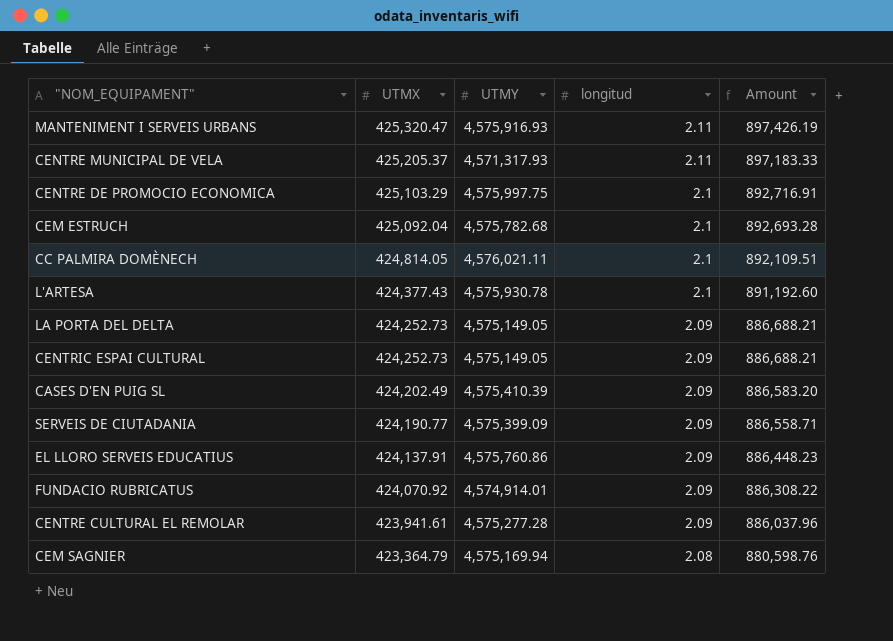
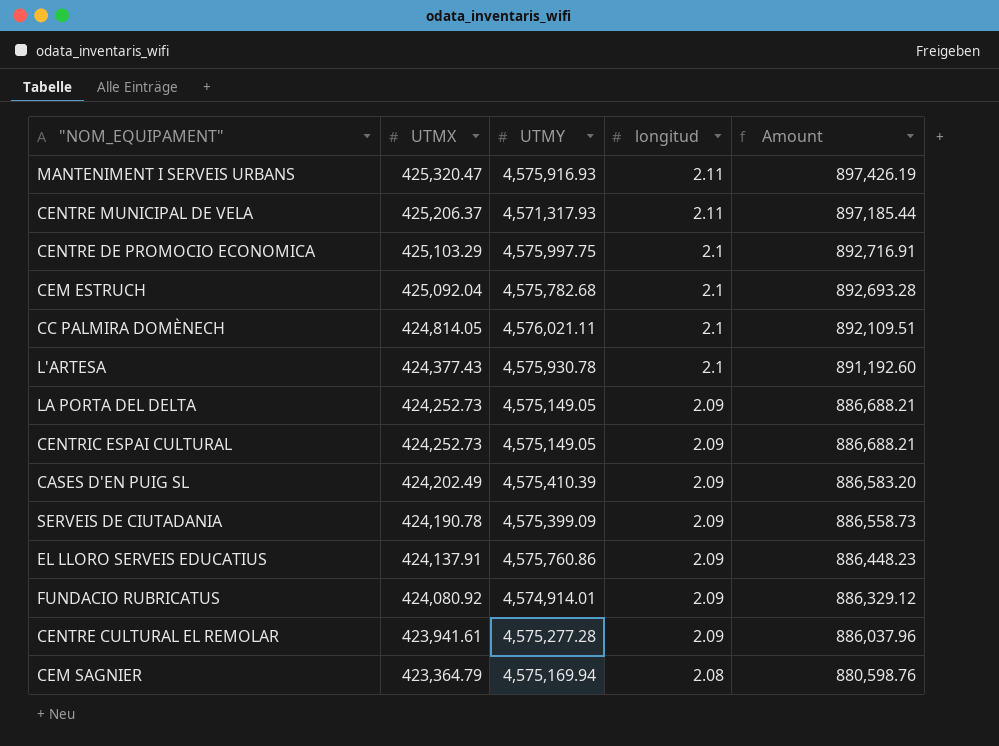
CENTRE MUNICIPAL DE VELA | UTMX: 425,205.37 -> 425,206.37
CENTRE MUNICIPAL DE VELA | Amount: 897,183.33 -> 897,185.44
SERVEIS DE CIUTADANIA | UTMX: 424,190.77 -> 424,190.78
SERVEIS DE CIUTADANIA | Amount: 886,558.71 -> 886,558.73
FUNDACIO RUBRICATUS | UTMX: 424,070.92 -> 424,080.92
FUNDACIO RUBRICATUS | Amount: 886,308.22 -> 886,329.12

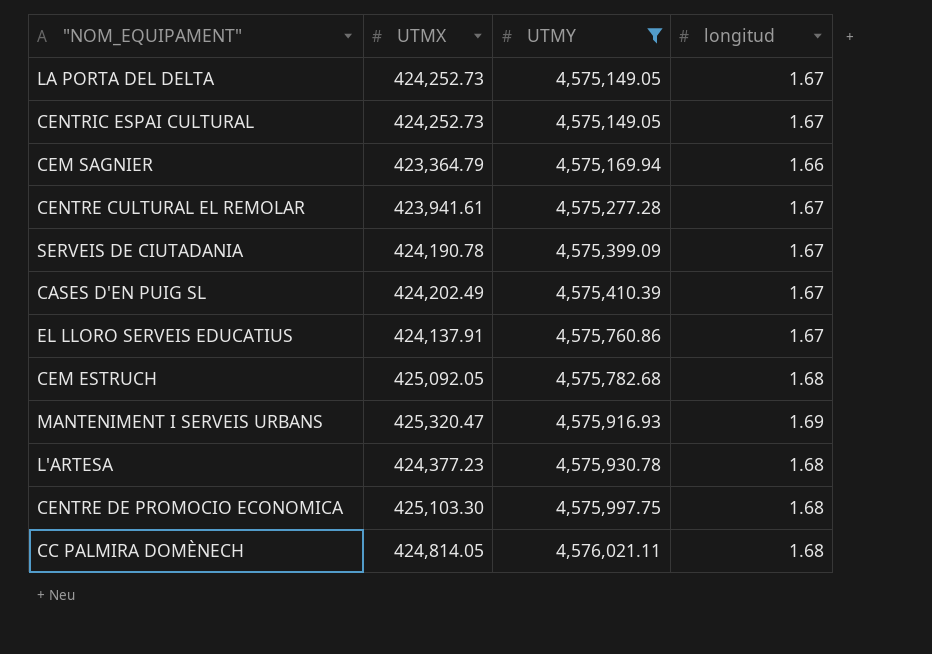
filter: none -> UTMY >= 4,575,149.05
row order: UTMX descending -> UTMY ascending
column Amount | formula: [UTMX] * [longitud] -> none
LA PORTA DEL DELTA | longitud: 2.09 -> 1.67
CENTRIC ESPAI CULTURAL | longitud: 2.09 -> 1.67
CEM SAGNIER | longitud: 2.08 -> 1.66
CENTRE CULTURAL EL REMOLAR | longitud: 2.09 -> 1.67
SERVEIS DE CIUTADANIA | longitud: 2.09 -> 1.67
CASES D'EN PUIG SL | longitud: 2.09 -> 1.67
EL LLORO SERVEIS EDUCATIUS | longitud: 2.09 -> 1.67
CEM ESTRUCH | UTMX: 425,092.04 -> 425,092.05
CEM ESTRUCH | longitud: 2.1 -> 1.68
MANTENIMENT I SERVEIS URBANS | longitud: 2.11 -> 1.69
L'ARTESA | UTMX: 424,377.43 -> 424,377.23
L'ARTESA | longitud: 2.1 -> 1.68
CENTRE DE PROMOCIO ECONOMICA | UTMX: 425,103.29 -> 425,103.30
CENTRE DE PROMOCIO ECONOMICA | longitud: 2.1 -> 1.68
CC PALMIRA DOMÈNECH | longitud: 2.1 -> 1.68

